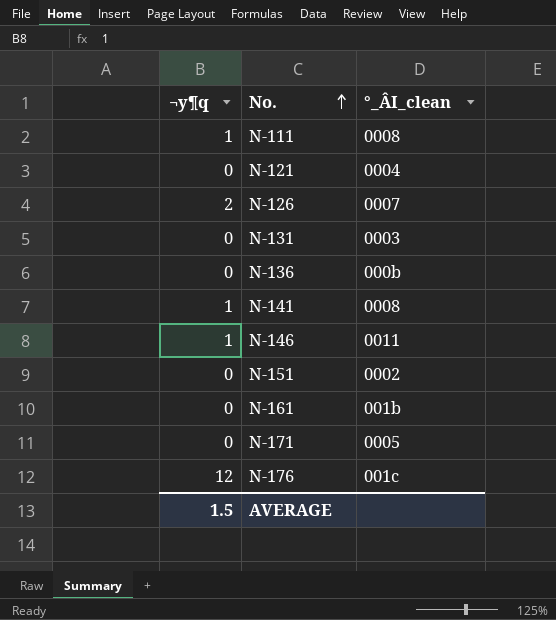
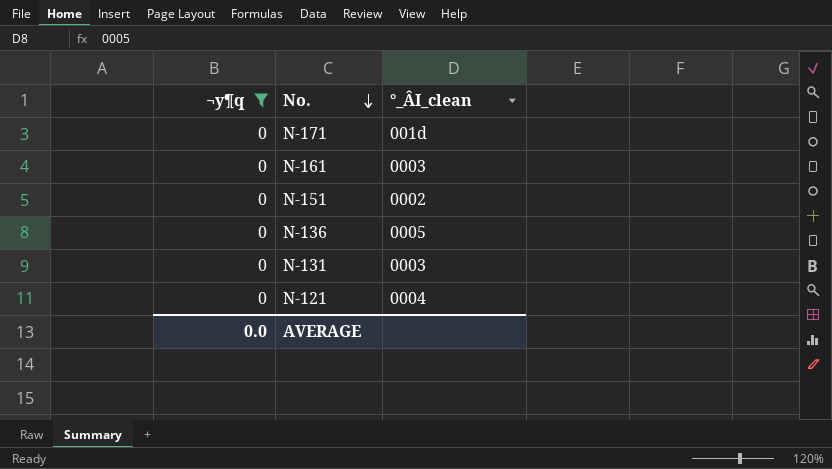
filter: none -> ¬y¶q = 0
row order: No. ascending -> No. descending
N-171 | °_ÂI_clean: 0005 -> 001d
N-161 | °_ÂI_clean: 001b -> 0003
N-136 | °_ÂI_clean: 000b -> 0005
AVERAGE | ¬y¶q: 1.5 -> 0.0

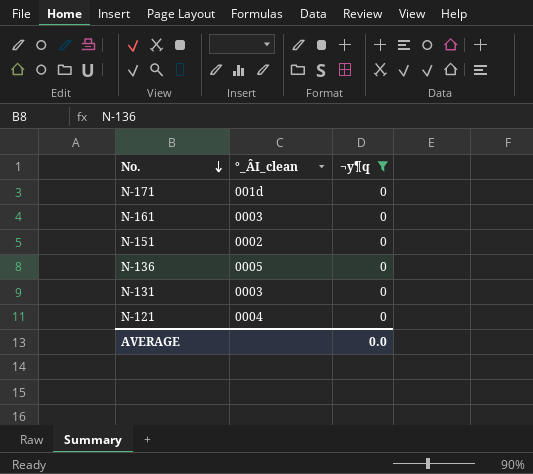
column ¬y¶q | position: 1 -> 3

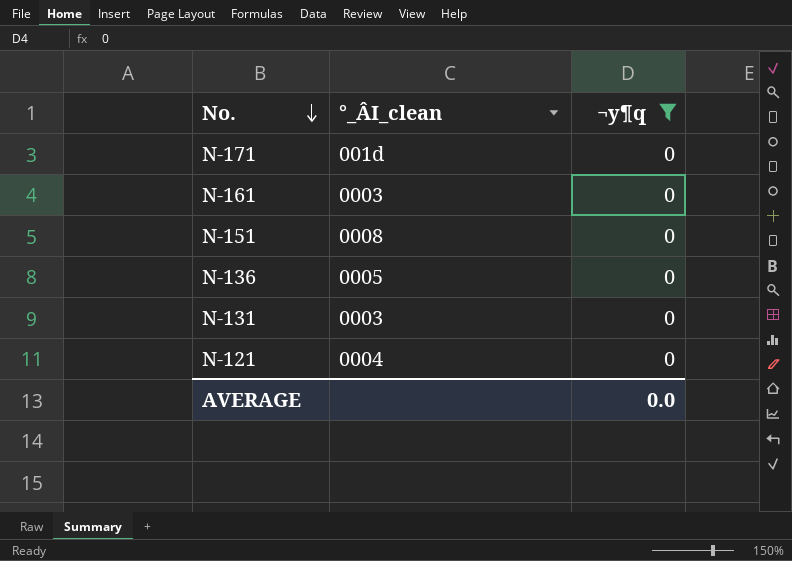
N-151 | °_ÂI_clean: 0002 -> 0008

